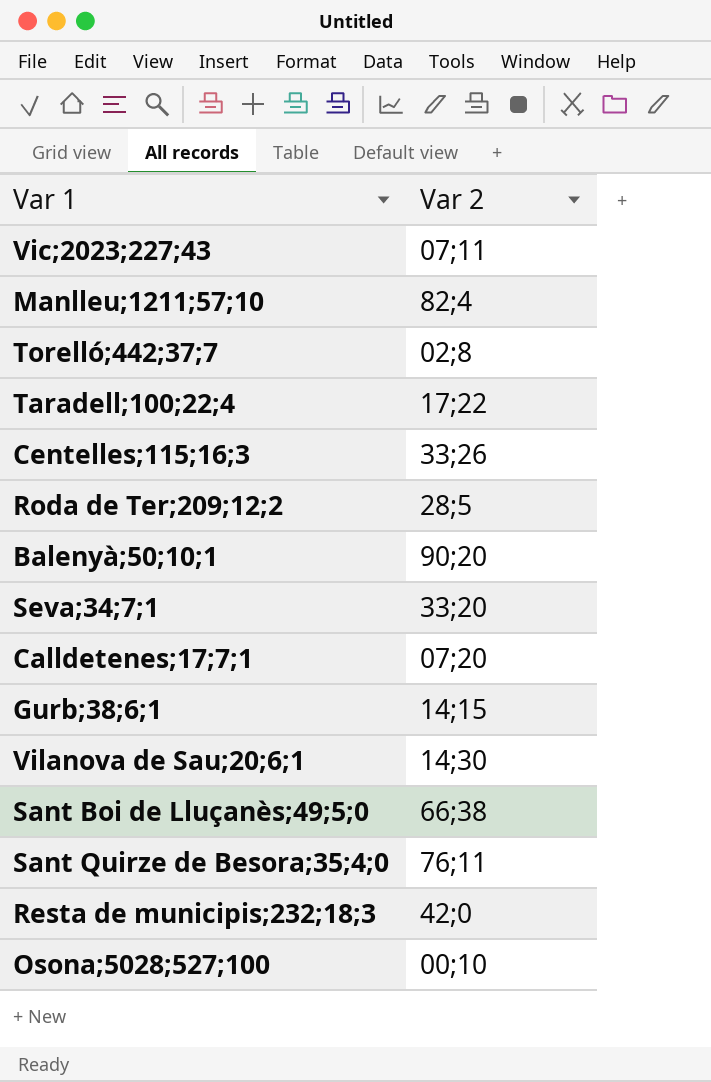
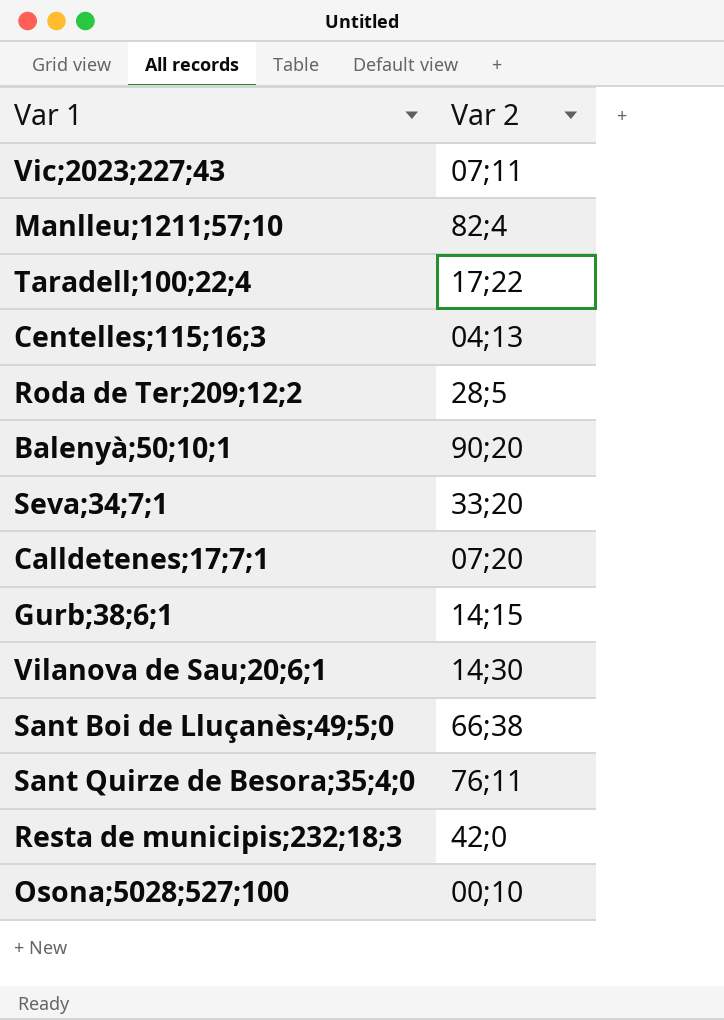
row Torelló;442;37;7: 02;8 -> none
Centelles;115;16;3 | Var 2: 33;26 -> 04;13

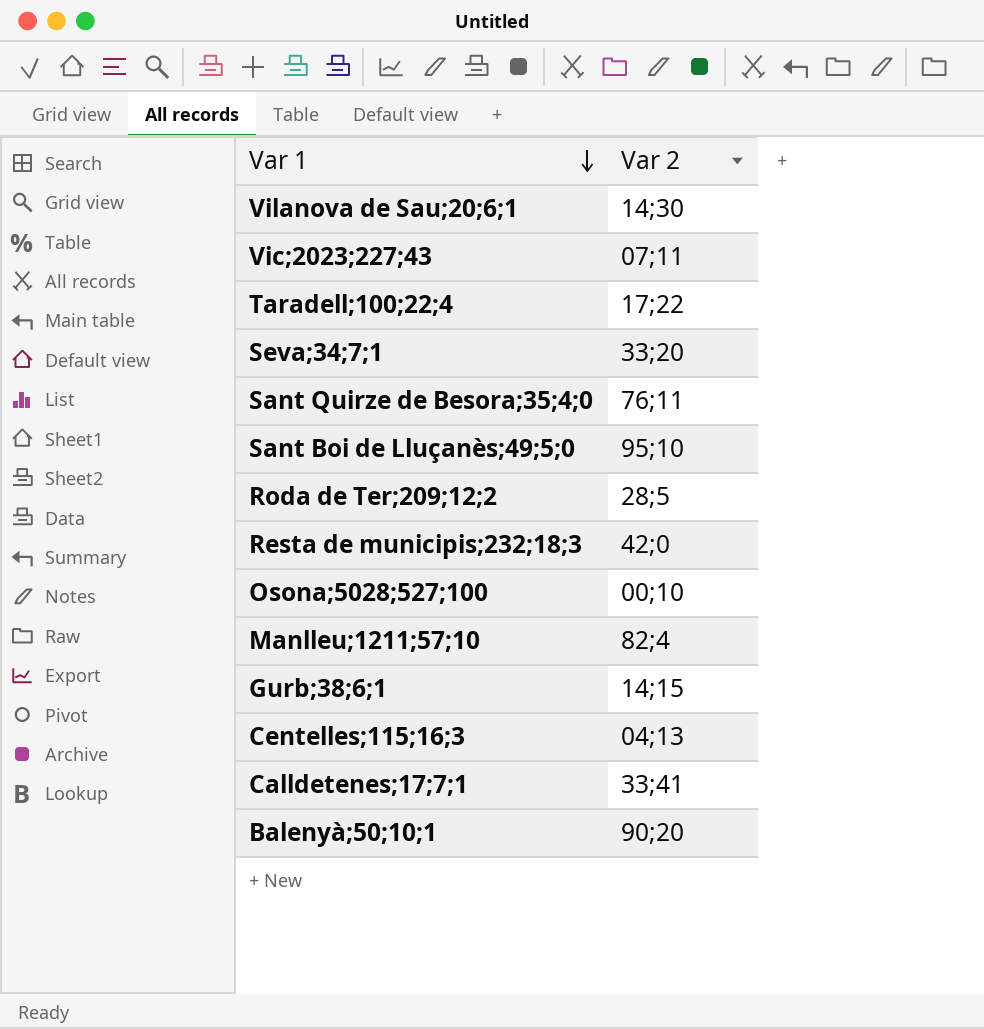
row order: none -> Var 1 descending
Sant Boi de Lluçanès;49;5;0 | Var 2: 66;38 -> 95;10
Calldetenes;17;7;1 | Var 2: 07;20 -> 33;41

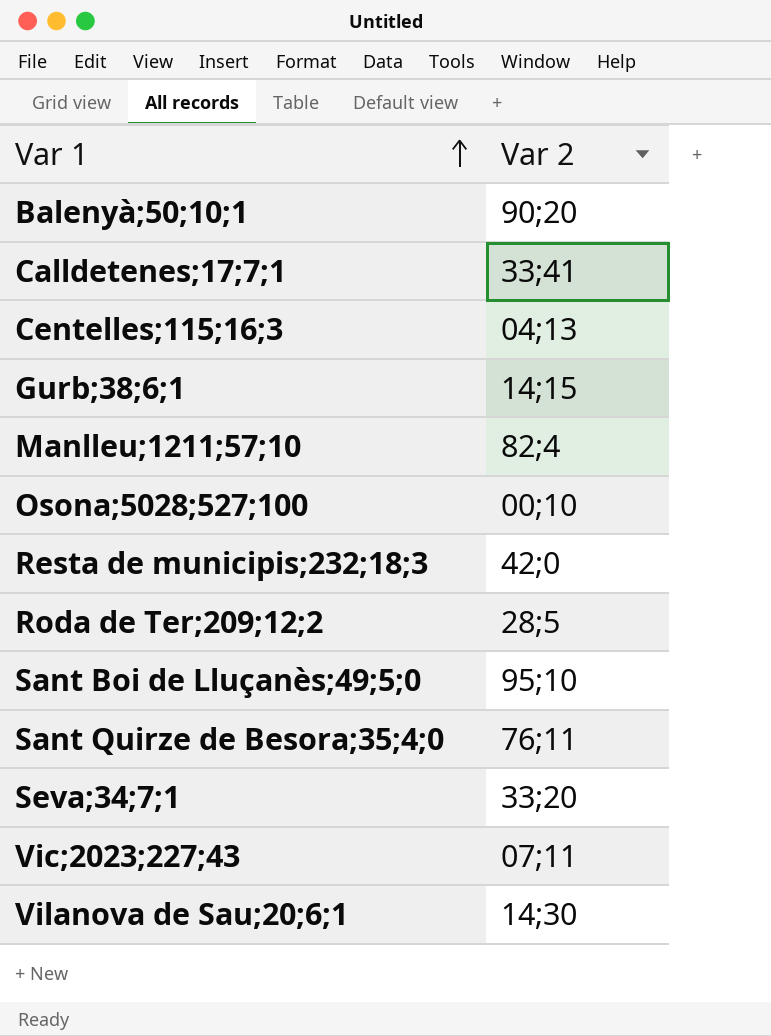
row order: Var 1 descending -> Var 1 ascending
row Taradell;100;22;4: 17;22 -> none

